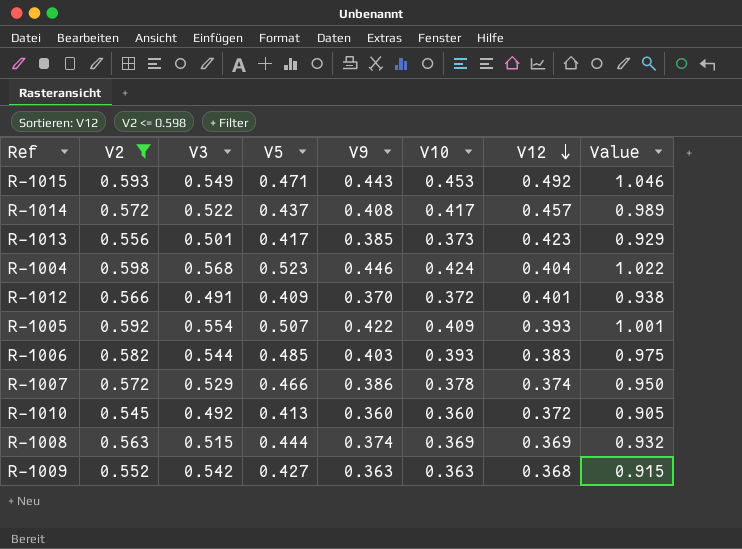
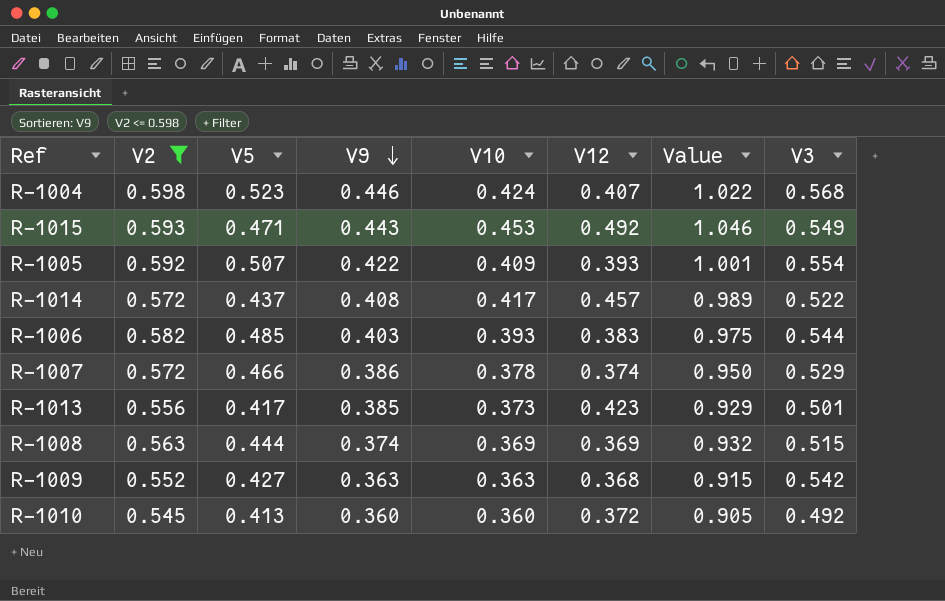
row order: V12 descending -> V9 descending
column V3 | position: 3 -> 8
row R-1012: 0.566 | 0.491 | 0.409 | 0.370 | 0.372 | 0.401 | 0.938 -> none
R-1004 | V12: 0.404 -> 0.407

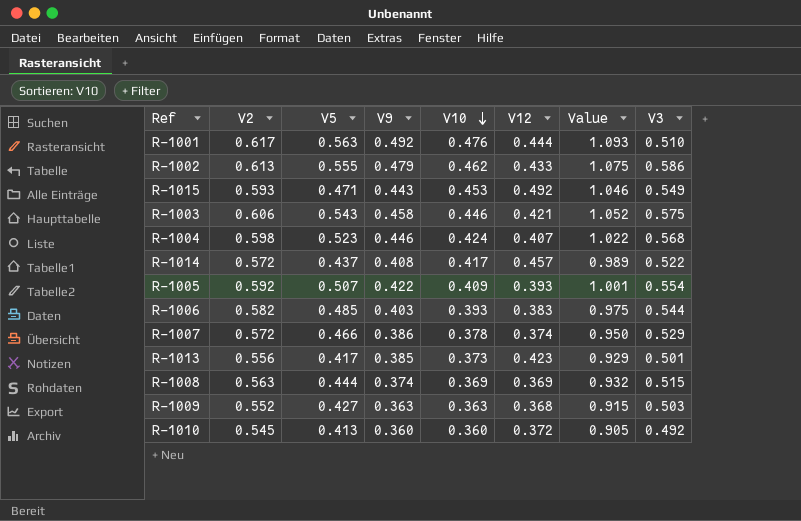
filter: V2 <= 0.598 -> none
row order: V9 descending -> V10 descending
R-1009 | V3: 0.542 -> 0.503

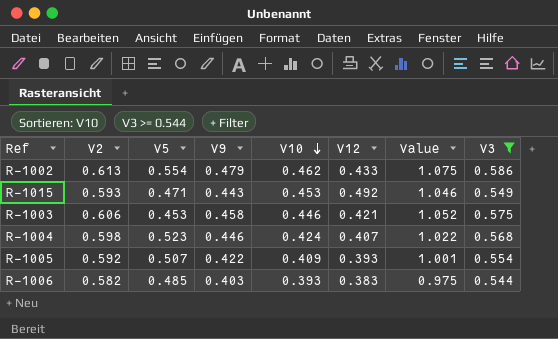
filter: none -> V3 >= 0.544
R-1002 | V5: 0.555 -> 0.554
R-1003 | V5: 0.543 -> 0.453

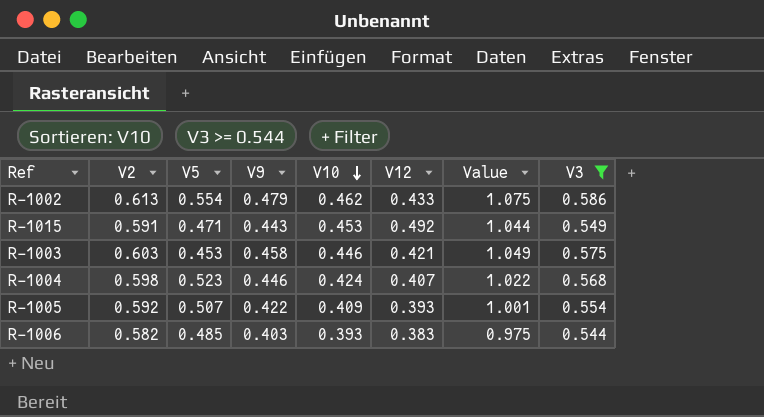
R-1015 | V2: 0.593 -> 0.591
R-1015 | Value: 1.046 -> 1.044
R-1003 | V2: 0.606 -> 0.603
R-1003 | Value: 1.052 -> 1.049

